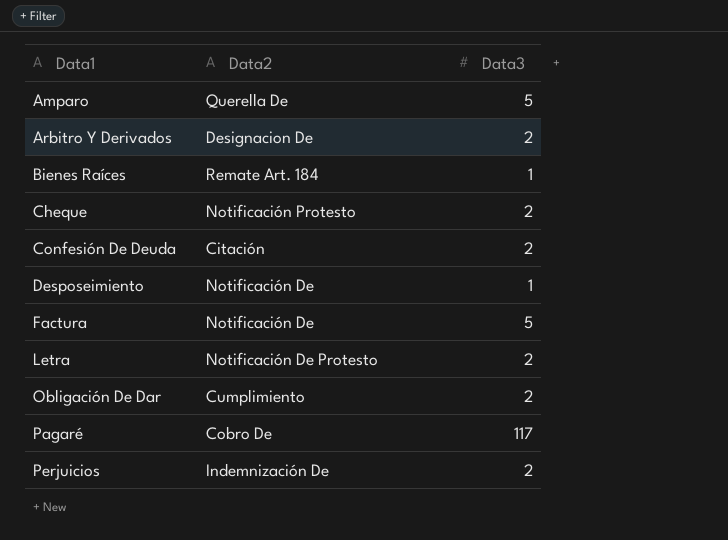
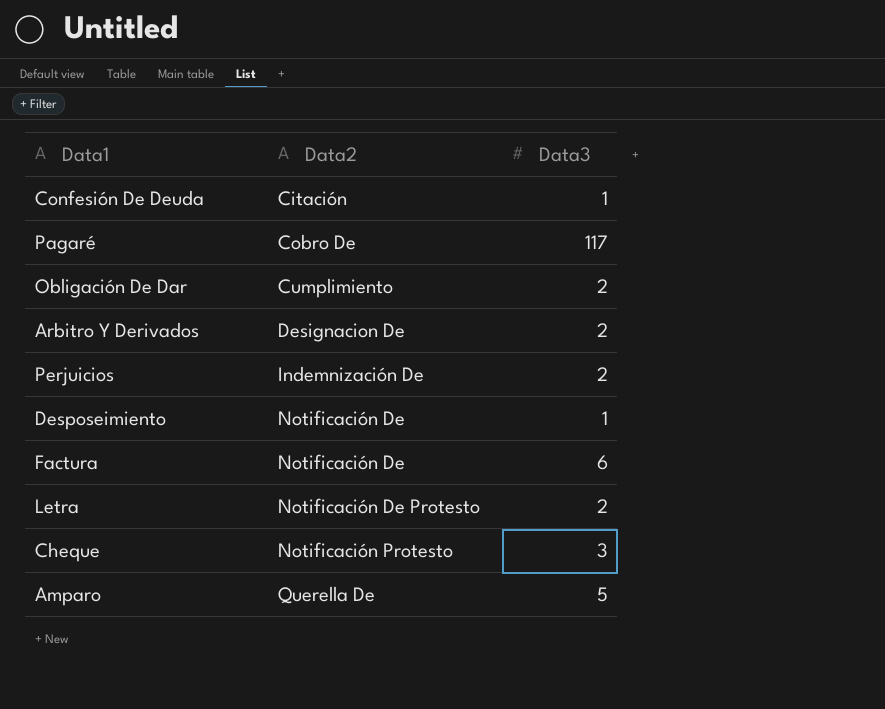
row order: Data1 ascending -> Data2 ascending
row Bienes Raíces: Remate Art. 184 | 1 -> none
Confesión De Deuda | Data3: 2 -> 1
Factura | Data3: 5 -> 6
Cheque | Data3: 2 -> 3

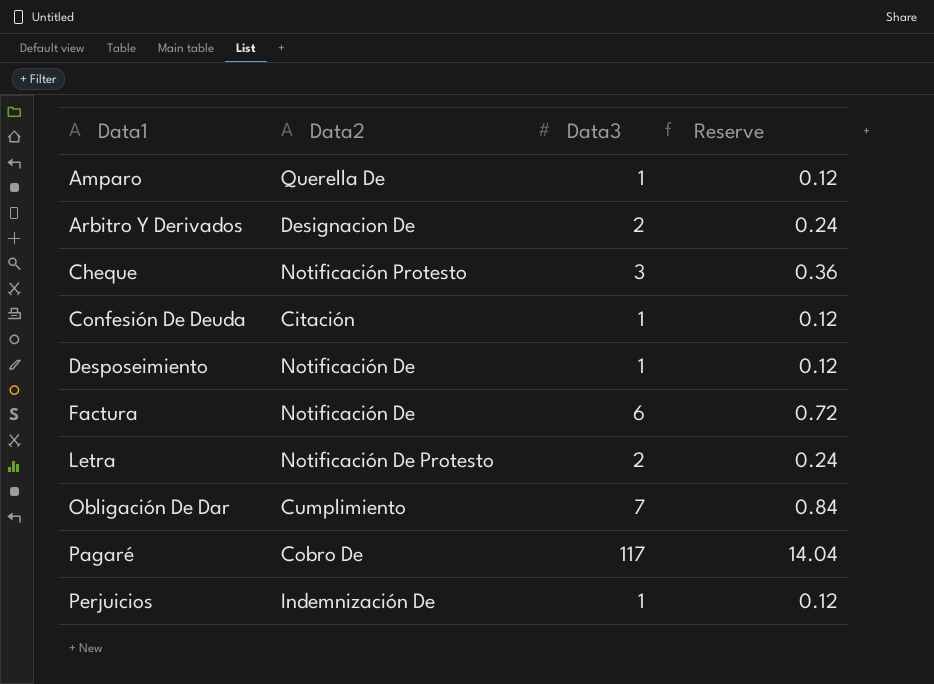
row order: Data2 ascending -> Data1 ascending
column Reserve | formula: none -> [Data3] * 0.12
Amparo | Data3: 5 -> 1
Obligación De Dar | Data3: 2 -> 7
Perjuicios | Data3: 2 -> 1

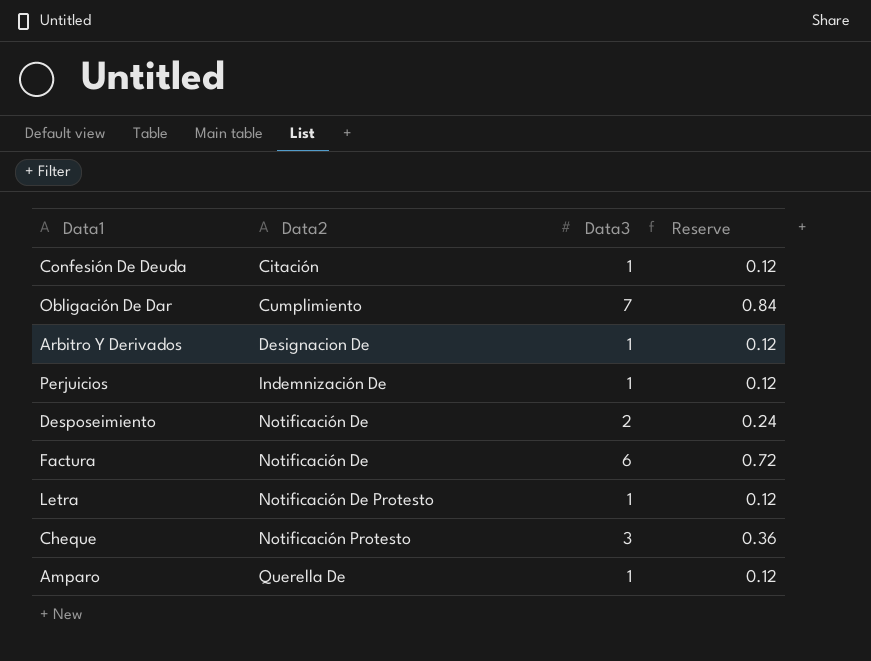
row order: Data1 ascending -> Data2 ascending
row Pagaré: Cobro De | 117 | 14.04 -> none
Arbitro Y Derivados | Data3: 2 -> 1
Arbitro Y Derivados | Reserve: 0.24 -> 0.12
Desposeimiento | Data3: 1 -> 2
Desposeimiento | Reserve: 0.12 -> 0.24
Letra | Data3: 2 -> 1
Letra | Reserve: 0.24 -> 0.12

